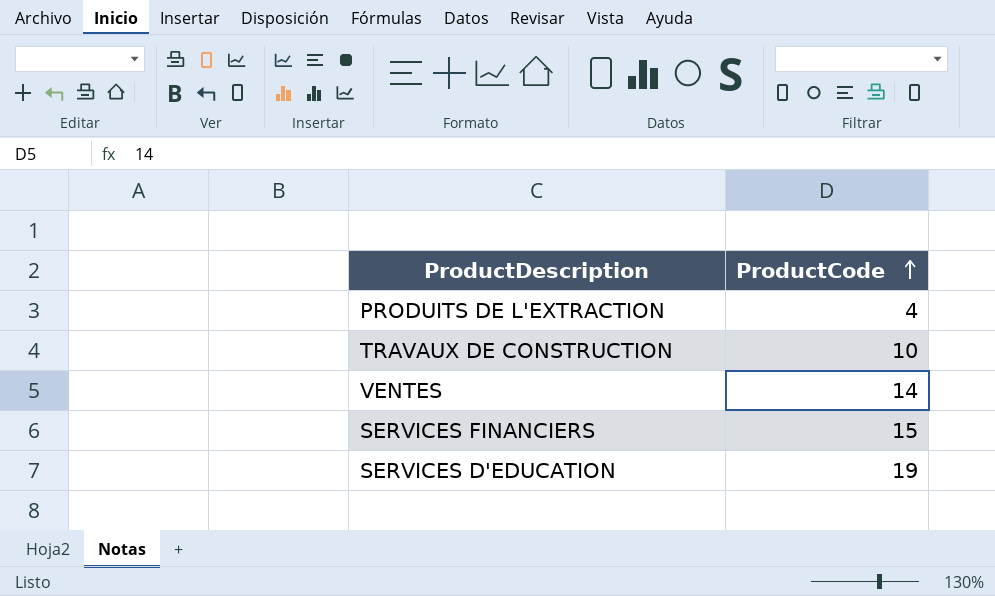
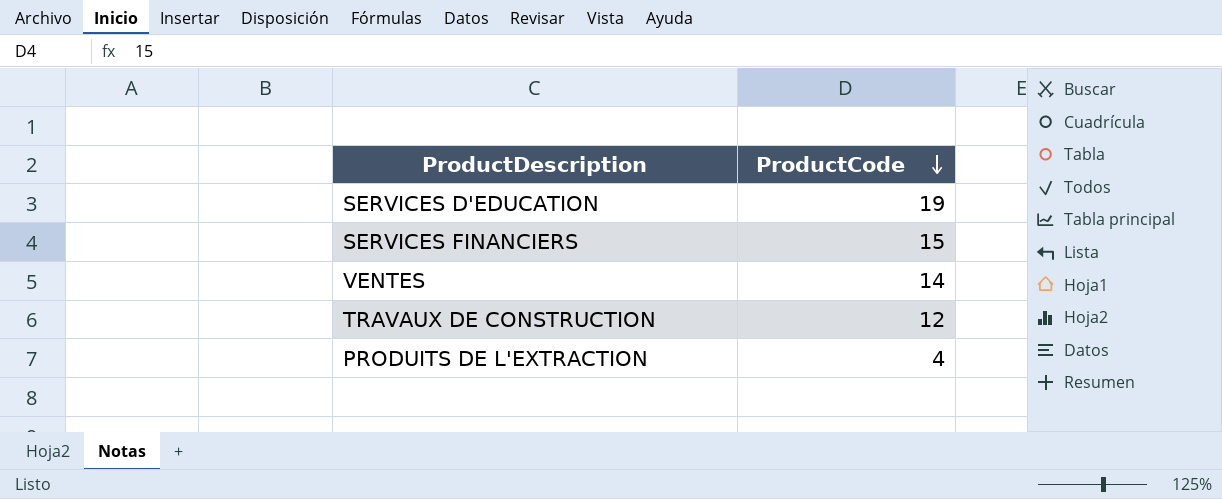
row order: ProductCode ascending -> ProductCode descending
TRAVAUX DE CONSTRUCTION | ProductCode: 10 -> 12

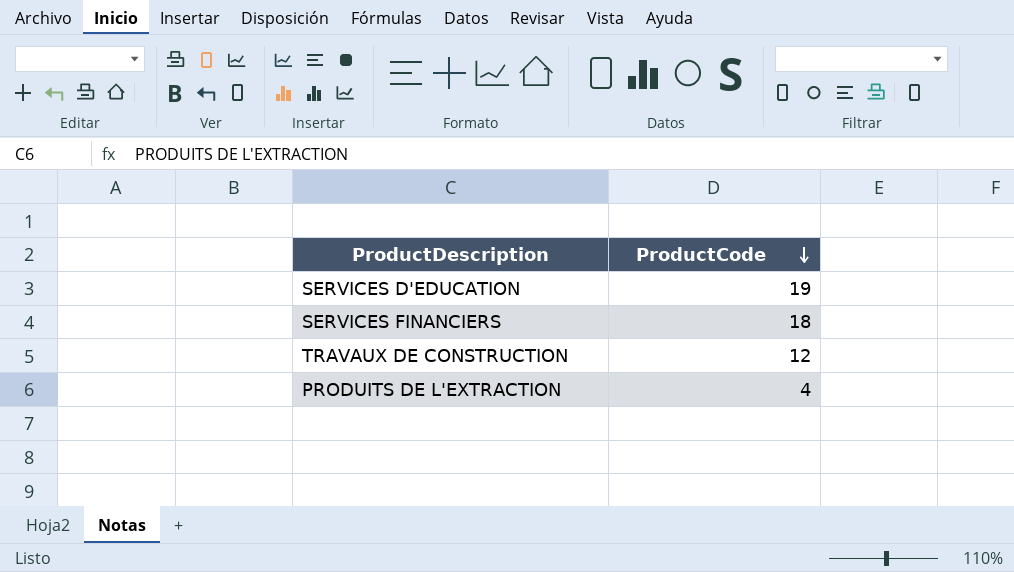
row VENTES: 14 -> none
SERVICES FINANCIERS | ProductCode: 15 -> 18

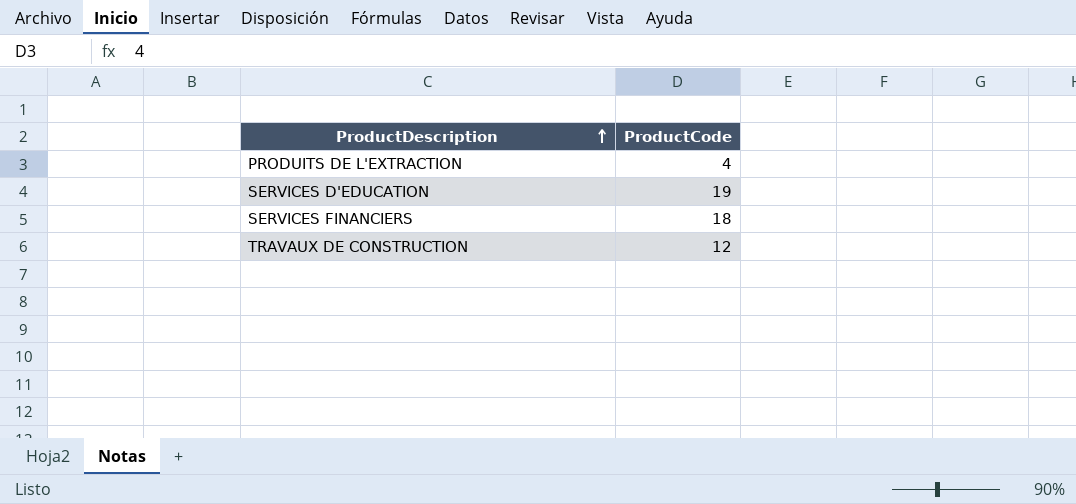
row order: ProductCode descending -> ProductDescription ascending

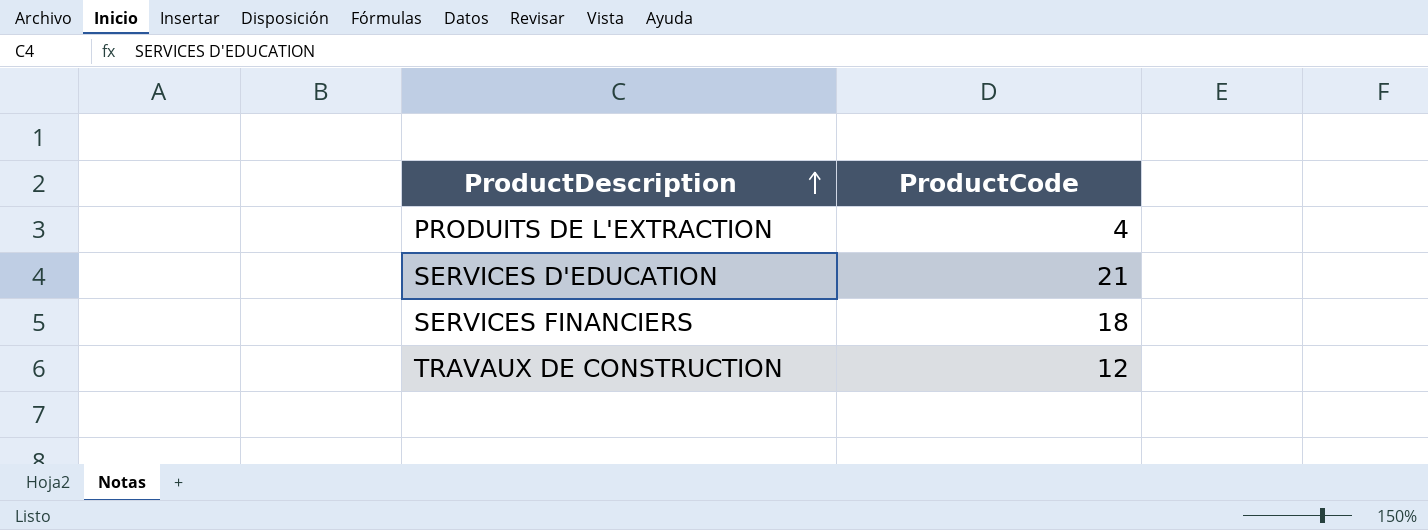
SERVICES D'EDUCATION | ProductCode: 19 -> 21

